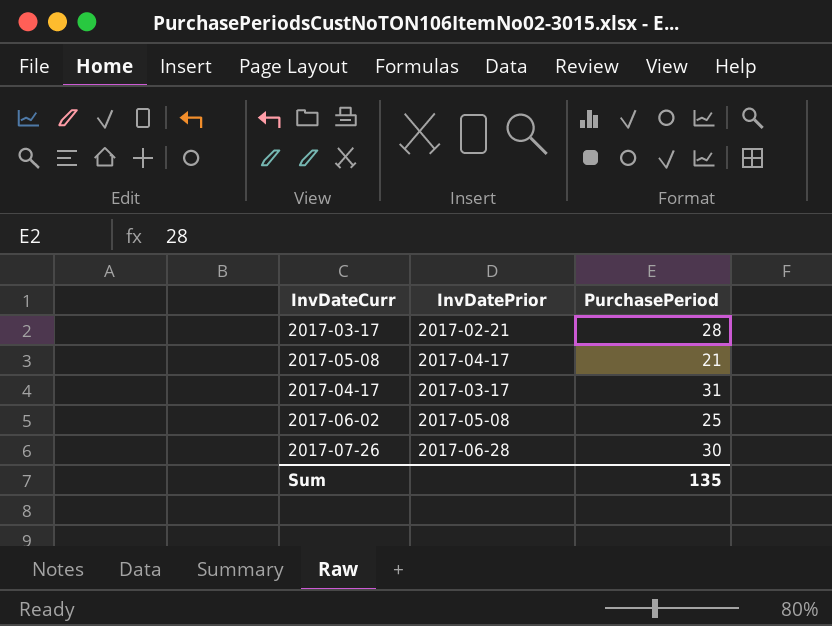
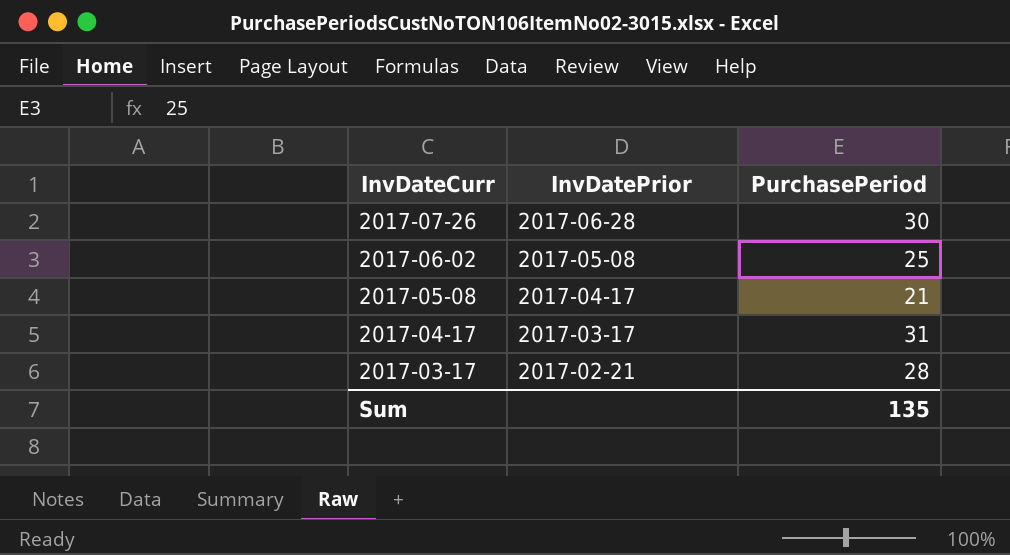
row order: none -> InvDateCurr descending

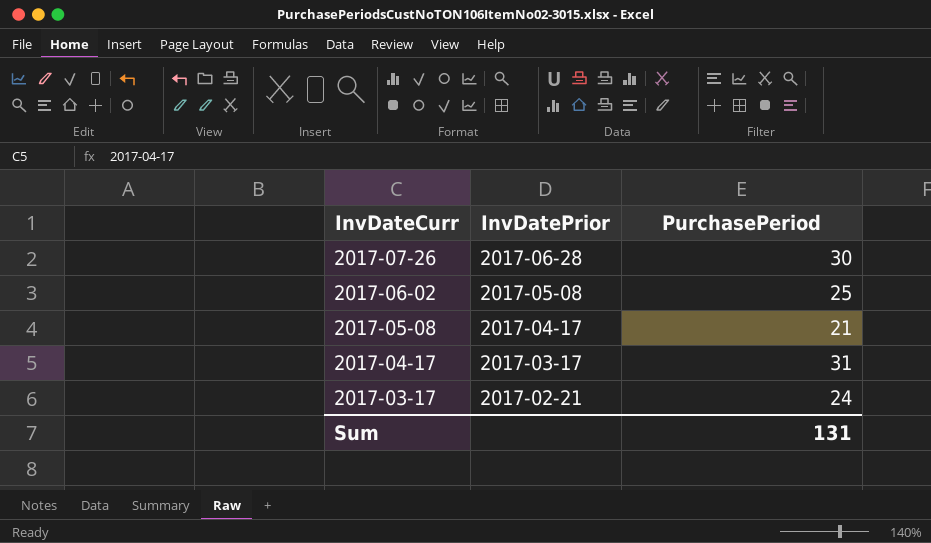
2017-03-17 | PurchasePeriod: 28 -> 24
Sum | PurchasePeriod: 135 -> 131

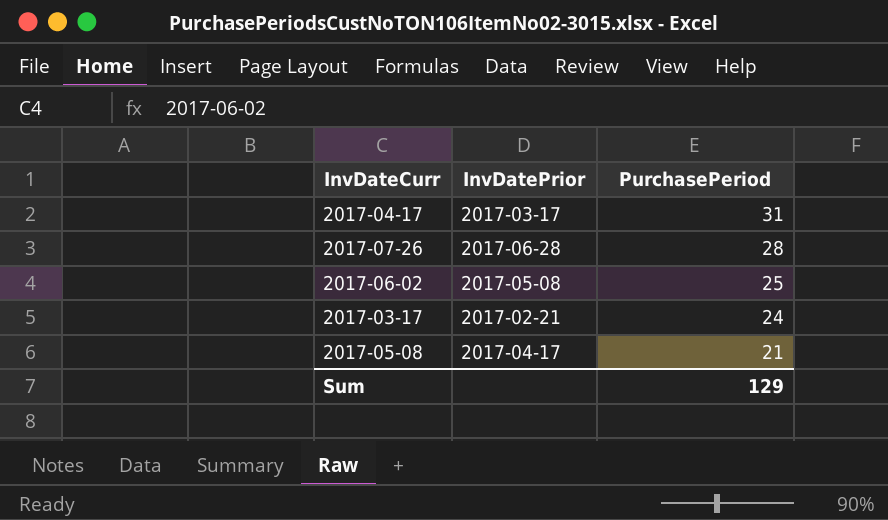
row order: InvDateCurr descending -> PurchasePeriod descending
2017-07-26 | PurchasePeriod: 30 -> 28
Sum | PurchasePeriod: 131 -> 129

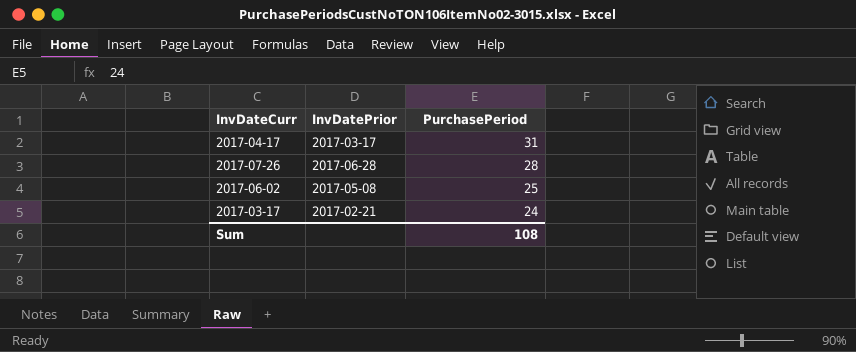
row 2017-05-08: 2017-04-17 | 21 -> none
Sum | PurchasePeriod: 129 -> 108

